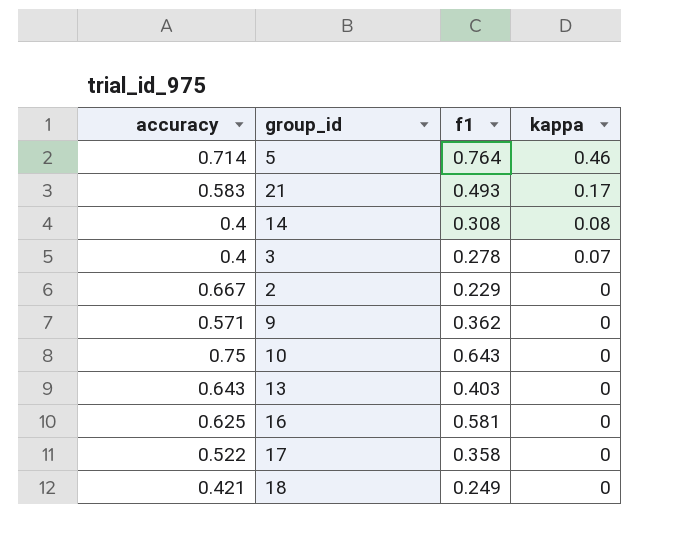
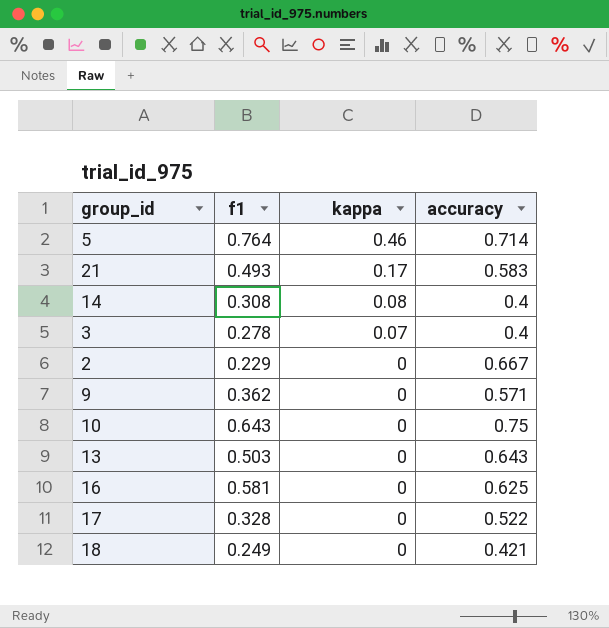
column accuracy | position: 1 -> 4
13 | f1: 0.403 -> 0.503
17 | f1: 0.358 -> 0.328

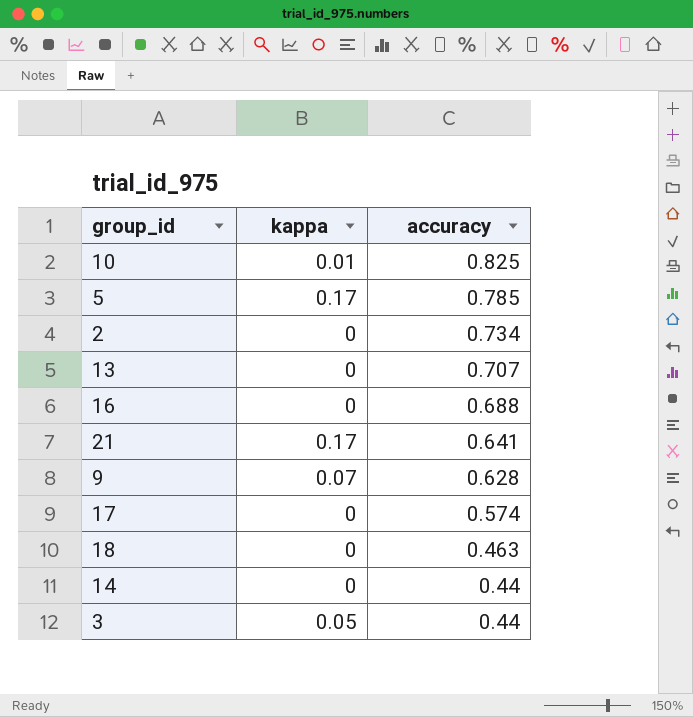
row order: kappa descending -> accuracy descending
column f1 | position: 2 -> none
10 | kappa: 0 -> 0.01
10 | accuracy: 0.75 -> 0.825
5 | kappa: 0.46 -> 0.17
5 | accuracy: 0.714 -> 0.785
2 | accuracy: 0.667 -> 0.734
13 | accuracy: 0.643 -> 0.707
16 | accuracy: 0.625 -> 0.688
21 | accuracy: 0.583 -> 0.641
9 | kappa: 0 -> 0.07
9 | accuracy: 0.571 -> 0.628
17 | accuracy: 0.522 -> 0.574
18 | accuracy: 0.421 -> 0.463
14 | kappa: 0.08 -> 0
14 | accuracy: 0.4 -> 0.44
3 | kappa: 0.07 -> 0.05
3 | accuracy: 0.4 -> 0.44

